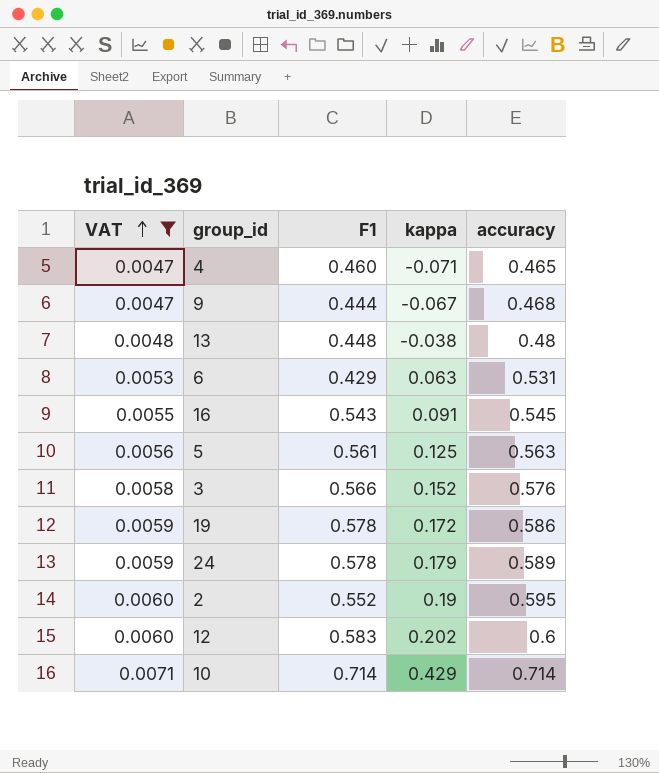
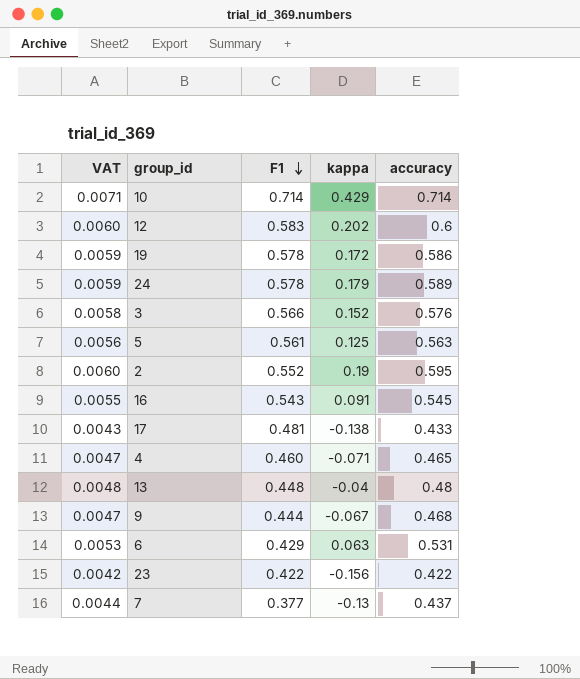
filter: VAT >= 0.0047 -> none
row order: VAT ascending -> F1 descending
13 | kappa: -0.038 -> -0.04

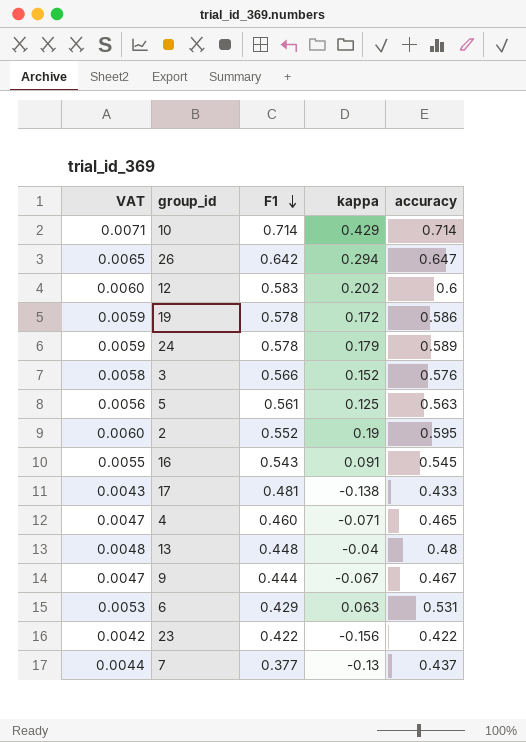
row 26: none -> 0.0065 | 0.642 | 0.294 | 0.647
9 | accuracy: 0.468 -> 0.467

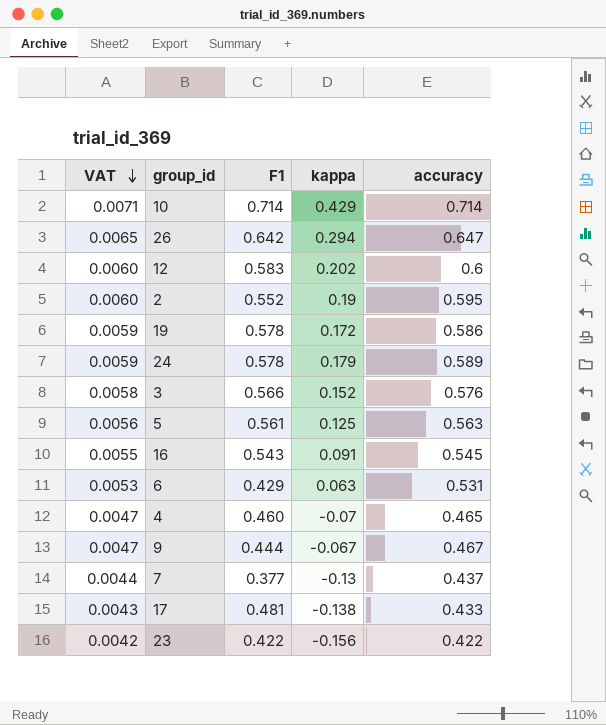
row order: F1 descending -> VAT descending
row 13: 0.0048 | 0.448 | -0.04 | 0.48 -> none
4 | kappa: -0.071 -> -0.07

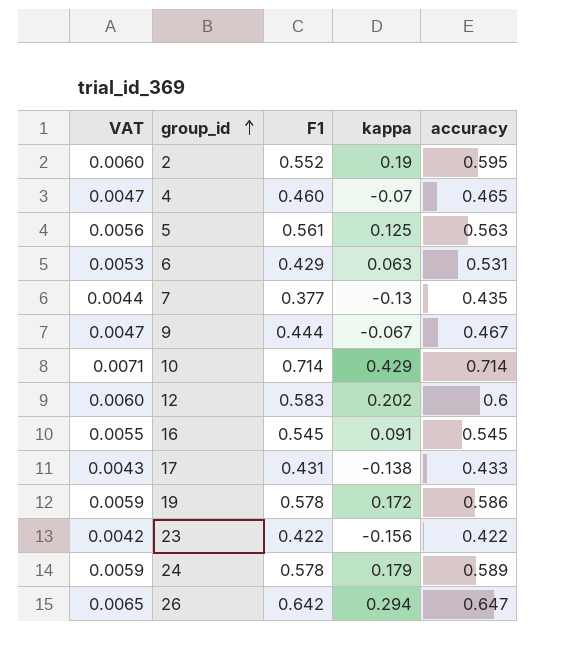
row order: VAT descending -> group_id ascending
row 3: 0.0058 | 0.566 | 0.152 | 0.576 -> none
7 | accuracy: 0.437 -> 0.435
16 | F1: 0.543 -> 0.545
17 | F1: 0.481 -> 0.431

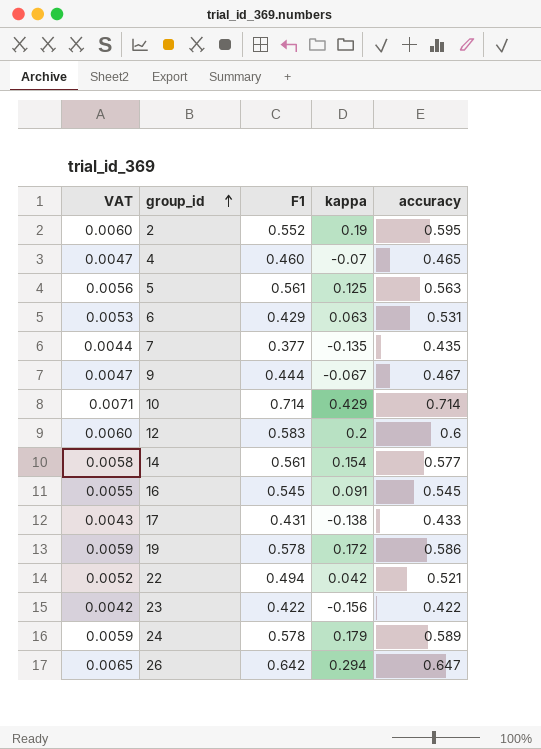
7 | kappa: -0.13 -> -0.135
12 | kappa: 0.202 -> 0.2
row 14: none -> 0.0058 | 0.561 | 0.154 | 0.577
row 22: none -> 0.0052 | 0.494 | 0.042 | 0.521

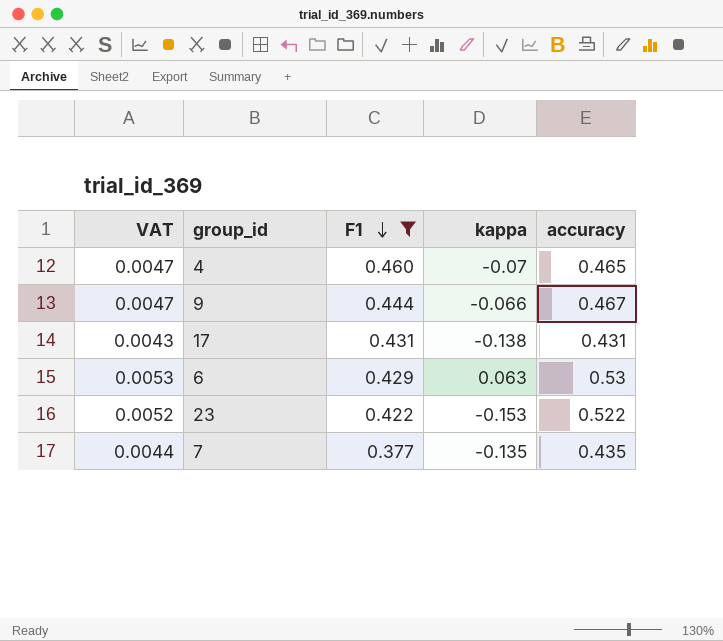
filter: none -> F1 <= 0.460
row order: group_id ascending -> F1 descending
9 | kappa: -0.067 -> -0.066
17 | accuracy: 0.433 -> 0.431
6 | accuracy: 0.531 -> 0.53
23 | VAT: 0.0042 -> 0.0052
23 | kappa: -0.156 -> -0.153
23 | accuracy: 0.422 -> 0.522

